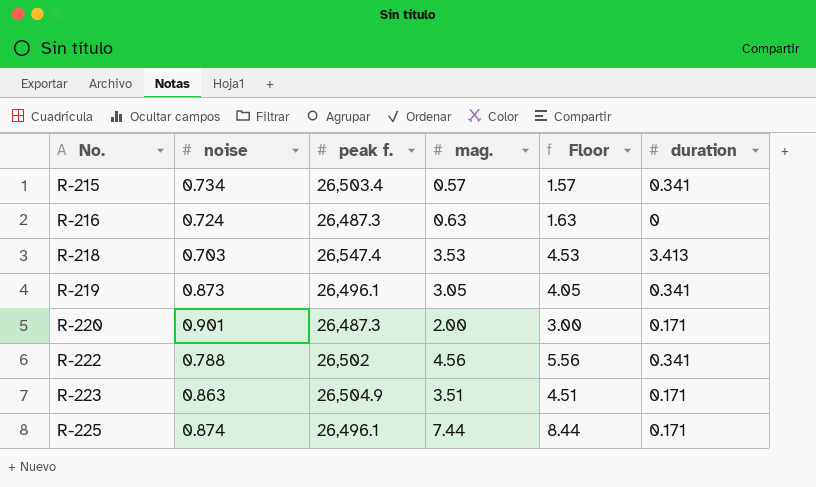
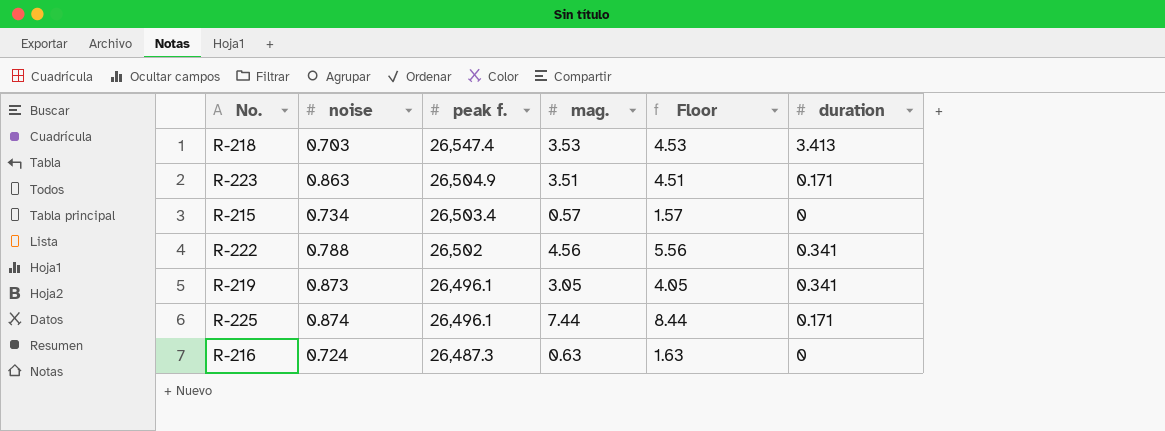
row order: No. ascending -> peak f. descending
row R-220: 0.901 | 26,487.3 | 2.00 | 3.00 | 0.171 -> none
R-215 | duration: 0.341 -> 0

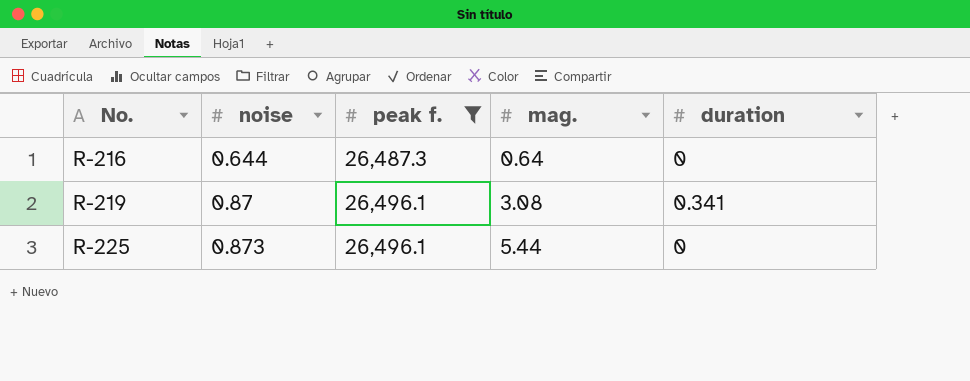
filter: none -> peak f. <= 26,496.1
row order: peak f. descending -> No. ascending
column Floor | formula: [mag.] + 1 -> none
R-216 | noise: 0.724 -> 0.644
R-216 | mag.: 0.63 -> 0.64
R-219 | noise: 0.873 -> 0.87
R-219 | mag.: 3.05 -> 3.08
R-225 | noise: 0.874 -> 0.873
R-225 | mag.: 7.44 -> 5.44
R-225 | duration: 0.171 -> 0

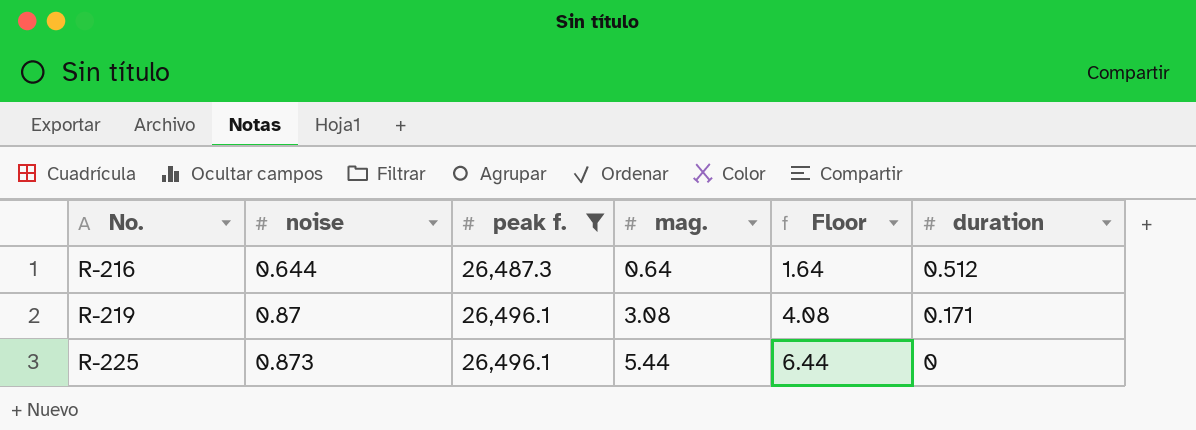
column Floor | formula: none -> [mag.] + 1
R-216 | duration: 0 -> 0.512
R-219 | duration: 0.341 -> 0.171

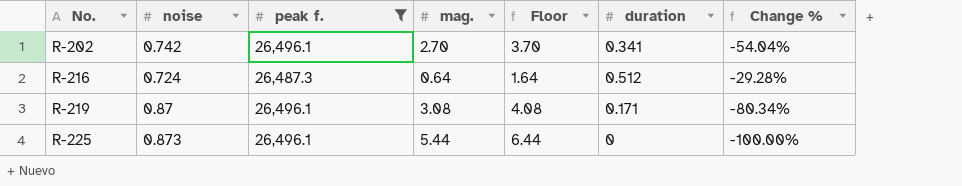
column Change % | formula: none -> ([duration] - [noise]) / [noise]
row R-202: none -> 0.742 | 26,496.1 | 2.70 | 3.70 | 0.341 | -54.04%
R-216 | noise: 0.644 -> 0.724

